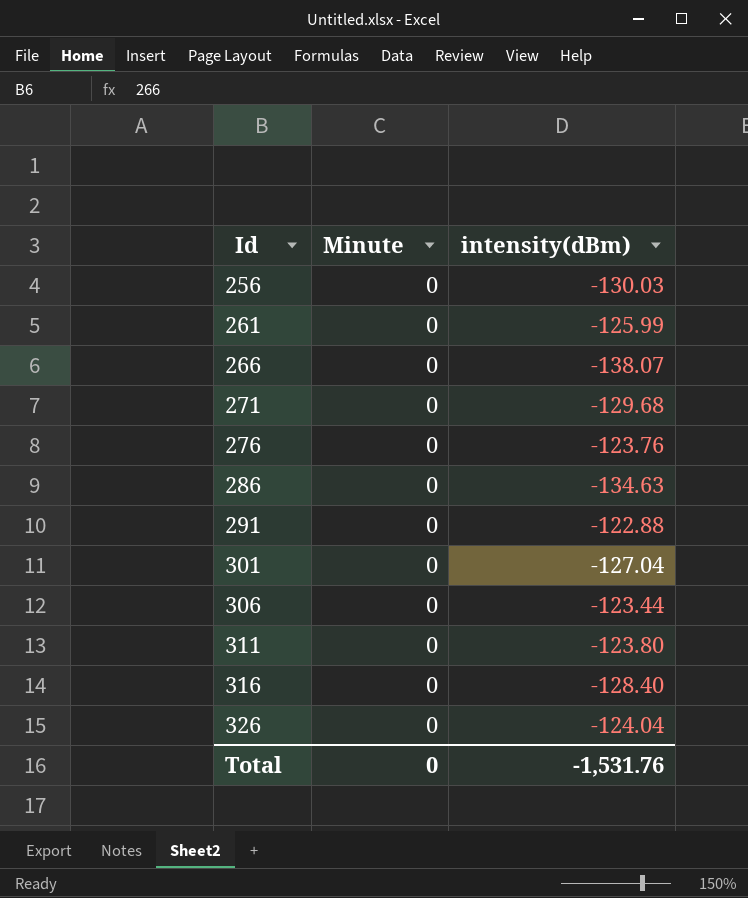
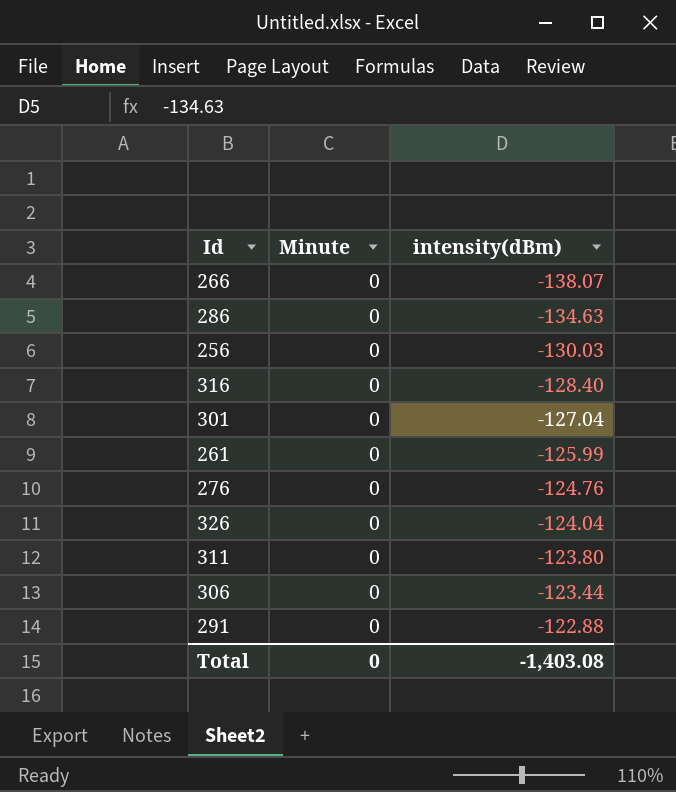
row order: Id ascending -> intensity(dBm) ascending
row 271: 0 | -129.68 -> none
276 | intensity(dBm): -123.76 -> -124.76
Total | intensity(dBm): -1,531.76 -> -1,403.08

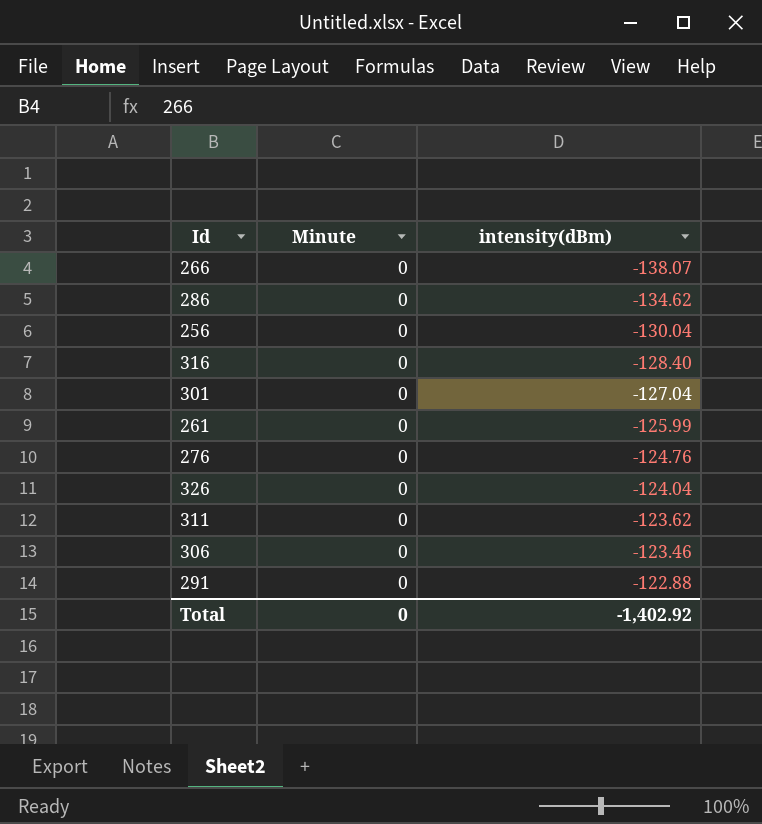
286 | intensity(dBm): -134.63 -> -134.62
256 | intensity(dBm): -130.03 -> -130.04
311 | intensity(dBm): -123.80 -> -123.62
306 | intensity(dBm): -123.44 -> -123.46
Total | intensity(dBm): -1,403.08 -> -1,402.92

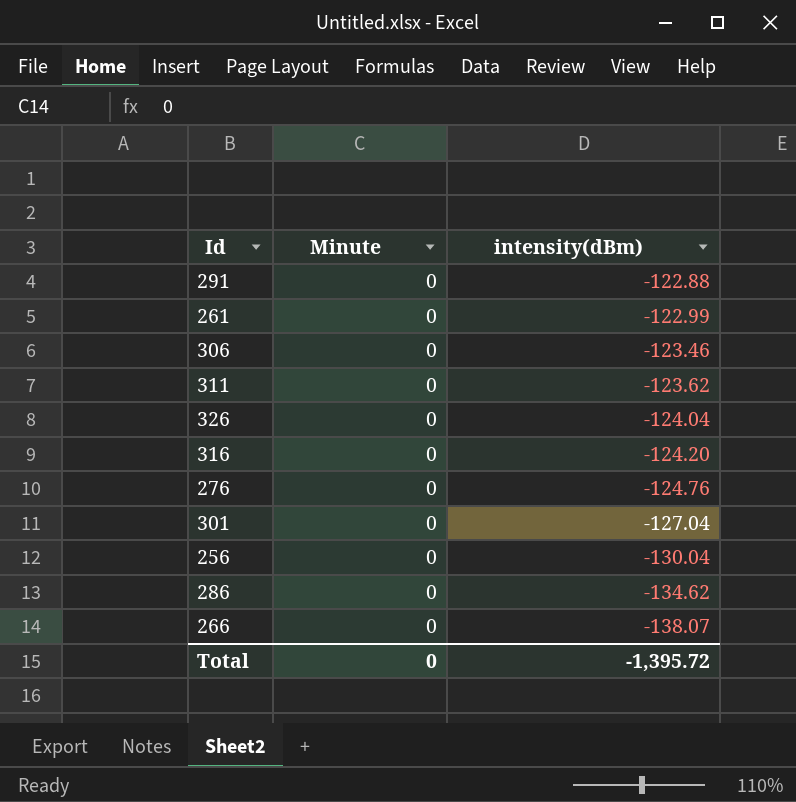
row order: intensity(dBm) ascending -> intensity(dBm) descending
261 | intensity(dBm): -125.99 -> -122.99
316 | intensity(dBm): -128.40 -> -124.20
Total | intensity(dBm): -1,402.92 -> -1,395.72

